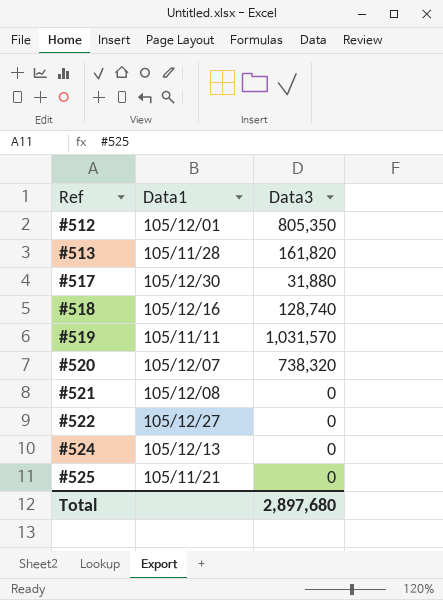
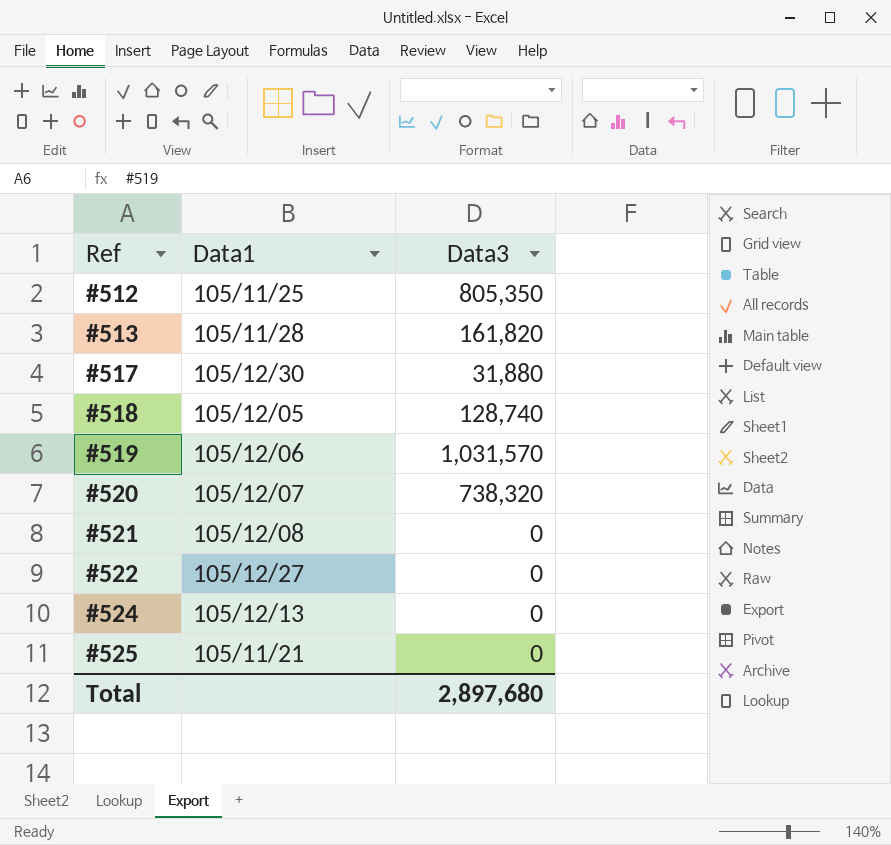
#512 | Data1: 105/12/01 -> 105/11/25
#518 | Data1: 105/12/16 -> 105/12/05
#519 | Data1: 105/11/11 -> 105/12/06

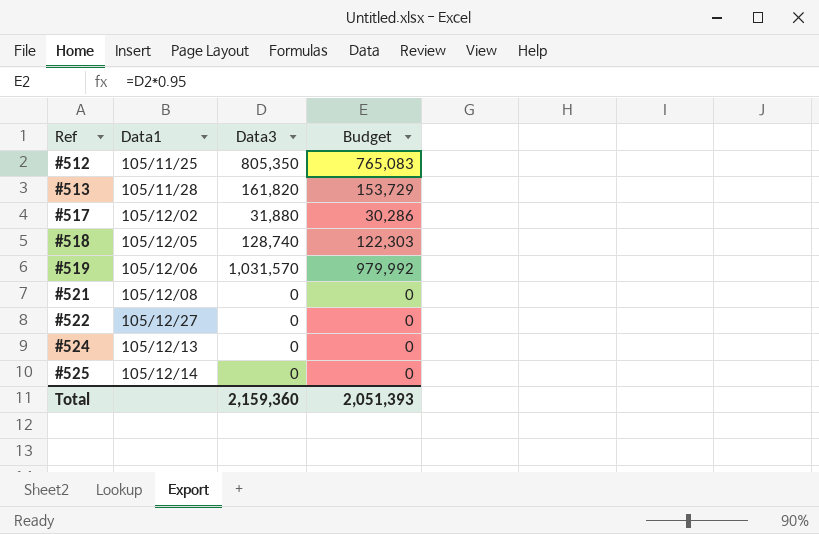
column Budget | formula: none -> [Data3] * 0.95
row #520: 105/12/07 | 738,320 -> none
#517 | Data1: 105/12/30 -> 105/12/02
#525 | Data1: 105/11/21 -> 105/12/14
Total | Data3: 2,897,680 -> 2,159,360

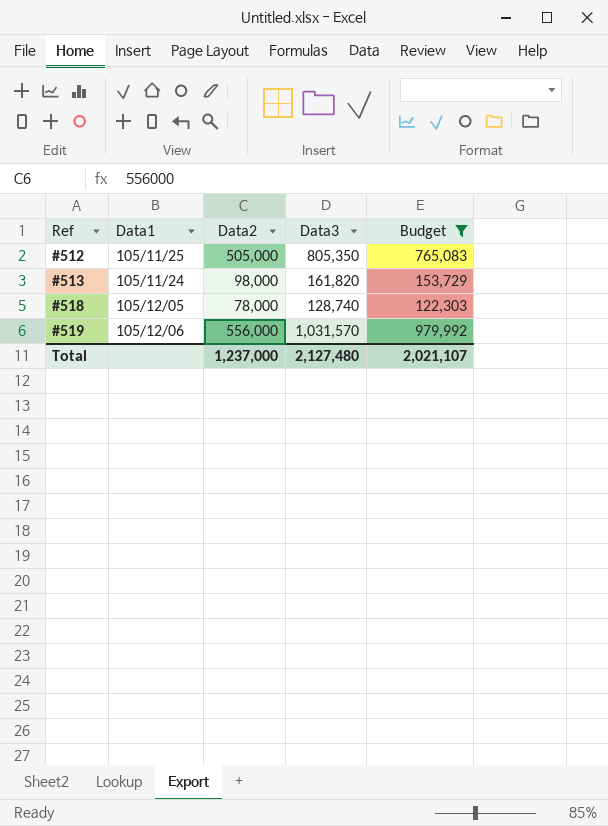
filter: none -> Budget >= 122,303
column Data2 | position: none -> 3
#513 | Data1: 105/11/28 -> 105/11/24
Total | Data3: 2,159,360 -> 2,127,480
Total | Budget: 2,051,393 -> 2,021,107

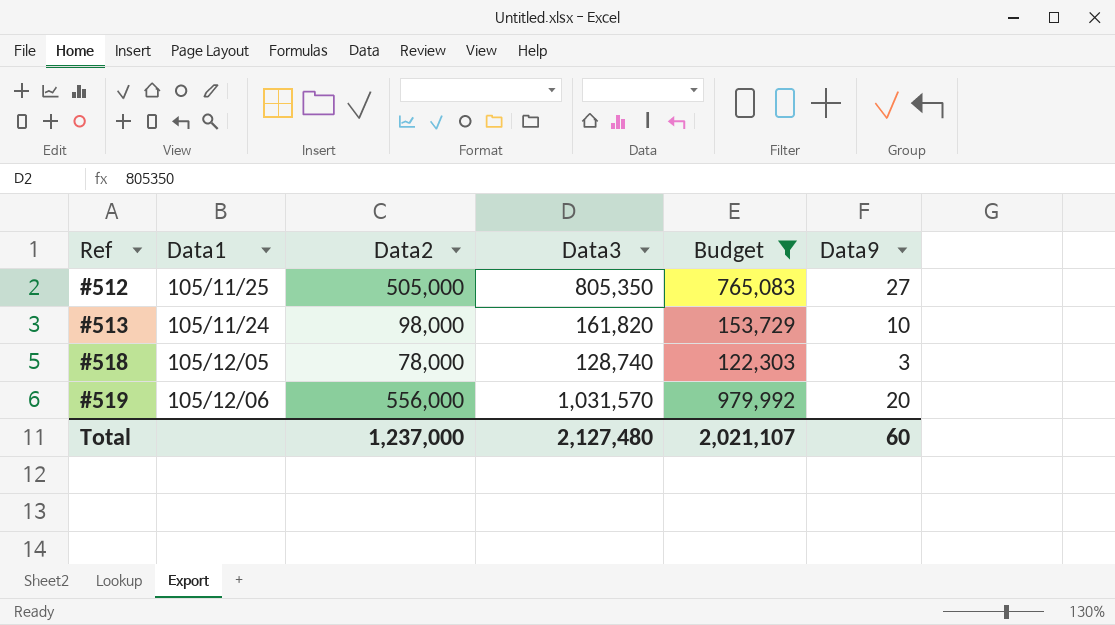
column Data9 | position: none -> 6

